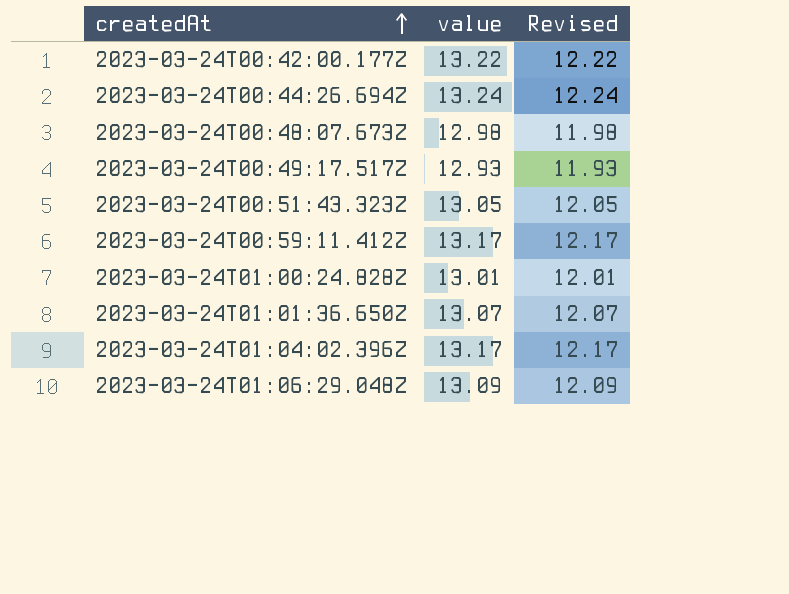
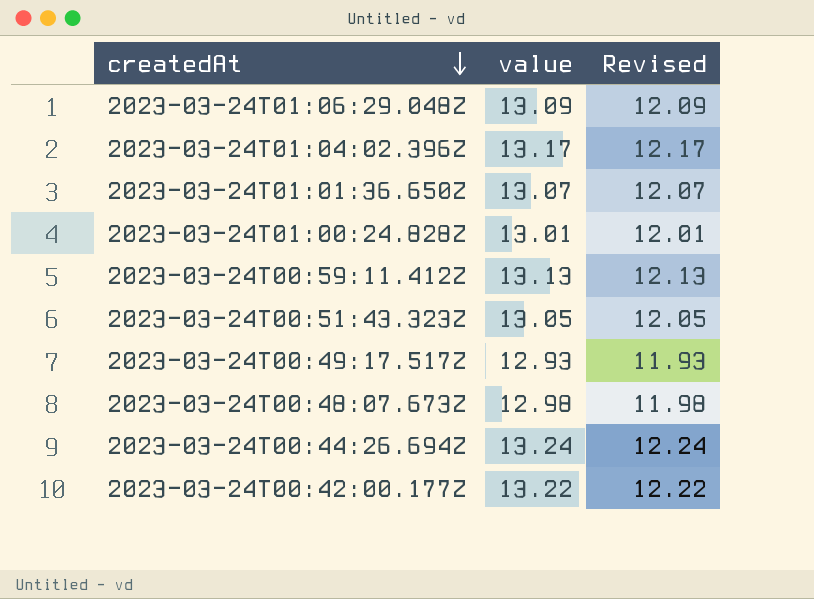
row order: createdAt ascending -> createdAt descending
2023-03-24T00:59:11.412Z | value: 13.17 -> 13.13
2023-03-24T00:59:11.412Z | Revised: 12.17 -> 12.13

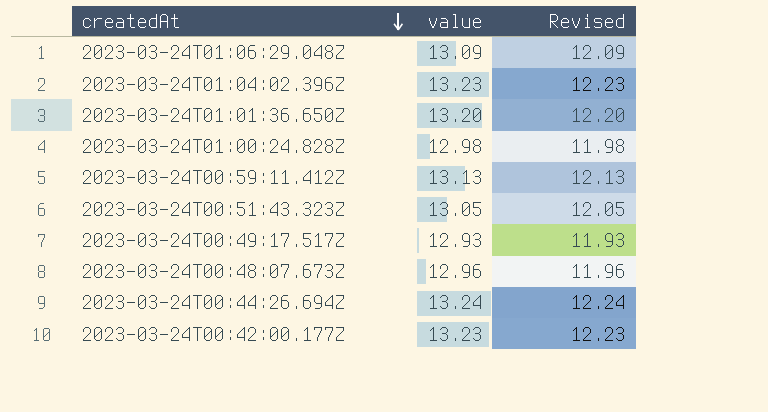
2023-03-24T01:04:02.396Z | value: 13.17 -> 13.23
2023-03-24T01:04:02.396Z | Revised: 12.17 -> 12.23
2023-03-24T01:01:36.650Z | value: 13.07 -> 13.20
2023-03-24T01:01:36.650Z | Revised: 12.07 -> 12.20
2023-03-24T01:00:24.828Z | value: 13.01 -> 12.98
2023-03-24T01:00:24.828Z | Revised: 12.01 -> 11.98
2023-03-24T00:48:07.673Z | value: 12.98 -> 12.96
2023-03-24T00:48:07.673Z | Revised: 11.98 -> 11.96
2023-03-24T00:42:00.177Z | value: 13.22 -> 13.23
2023-03-24T00:42:00.177Z | Revised: 12.22 -> 12.23

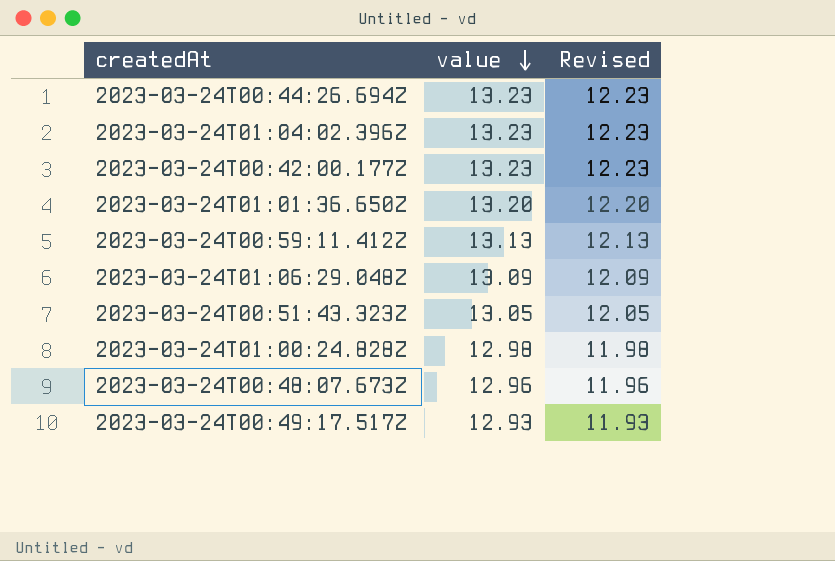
row order: createdAt descending -> value descending
2023-03-24T00:44:26.694Z | value: 13.24 -> 13.23
2023-03-24T00:44:26.694Z | Revised: 12.24 -> 12.23

